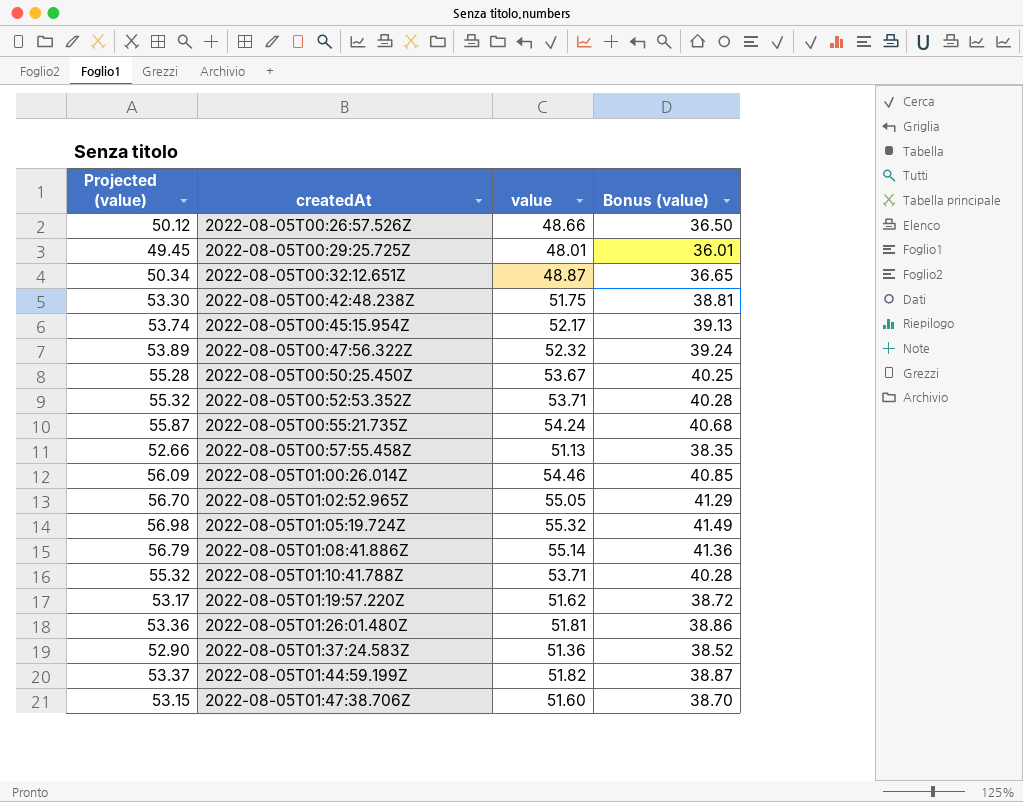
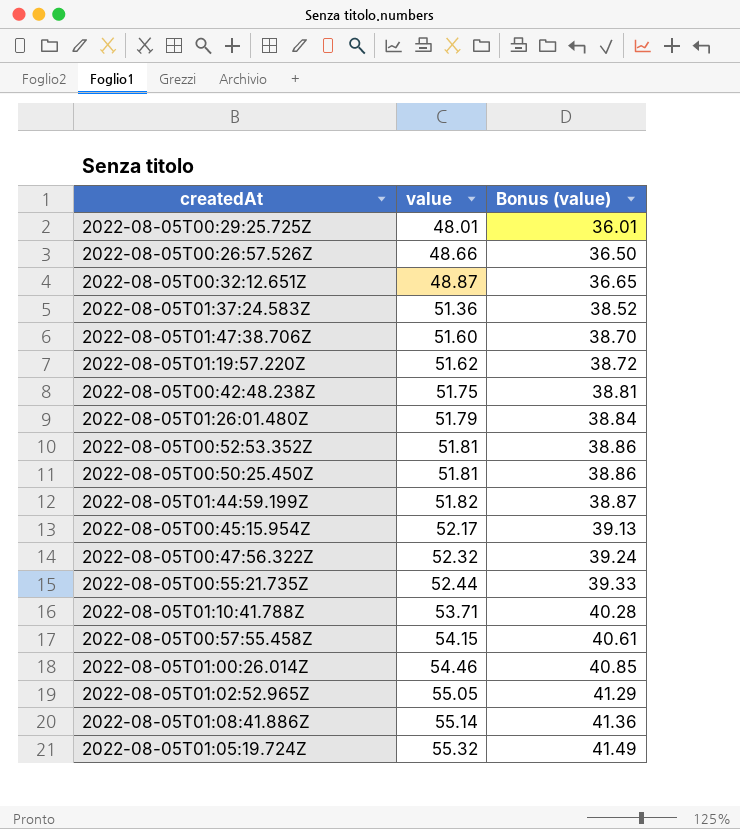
row order: createdAt ascending -> value ascending
column Projected (value) | formula: [value] * 1.03 -> none
2022-08-05T01:26:01.480Z | value: 51.81 -> 51.79
2022-08-05T01:26:01.480Z | Bonus (value): 38.86 -> 38.84
2022-08-05T00:52:53.352Z | value: 53.71 -> 51.81
2022-08-05T00:52:53.352Z | Bonus (value): 40.28 -> 38.86
2022-08-05T00:50:25.450Z | value: 53.67 -> 51.81
2022-08-05T00:50:25.450Z | Bonus (value): 40.25 -> 38.86
2022-08-05T00:55:21.735Z | value: 54.24 -> 52.44
2022-08-05T00:55:21.735Z | Bonus (value): 40.68 -> 39.33
2022-08-05T00:57:55.458Z | value: 51.13 -> 54.15
2022-08-05T00:57:55.458Z | Bonus (value): 38.35 -> 40.61

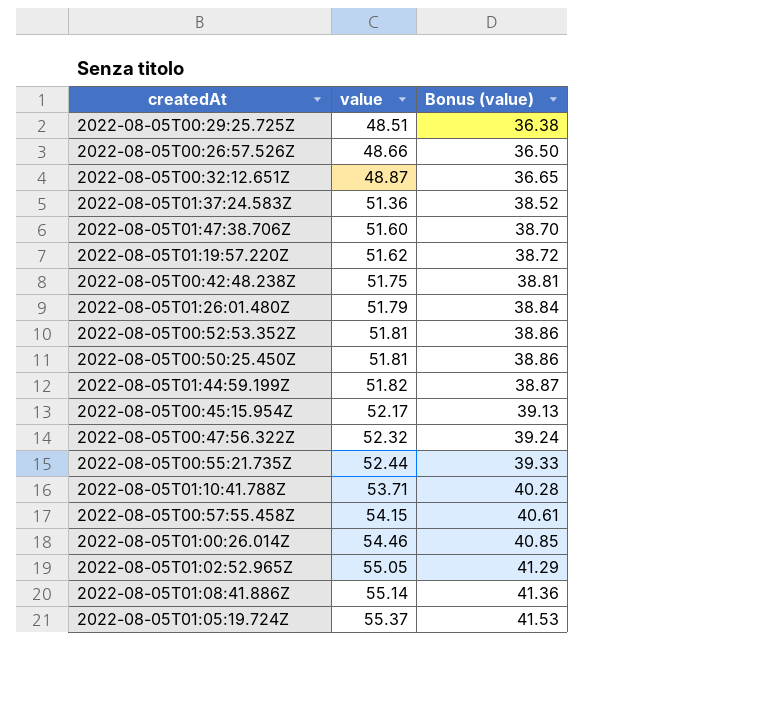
2022-08-05T00:29:25.725Z | value: 48.01 -> 48.51
2022-08-05T00:29:25.725Z | Bonus (value): 36.01 -> 36.38
2022-08-05T01:05:19.724Z | value: 55.32 -> 55.37
2022-08-05T01:05:19.724Z | Bonus (value): 41.49 -> 41.53

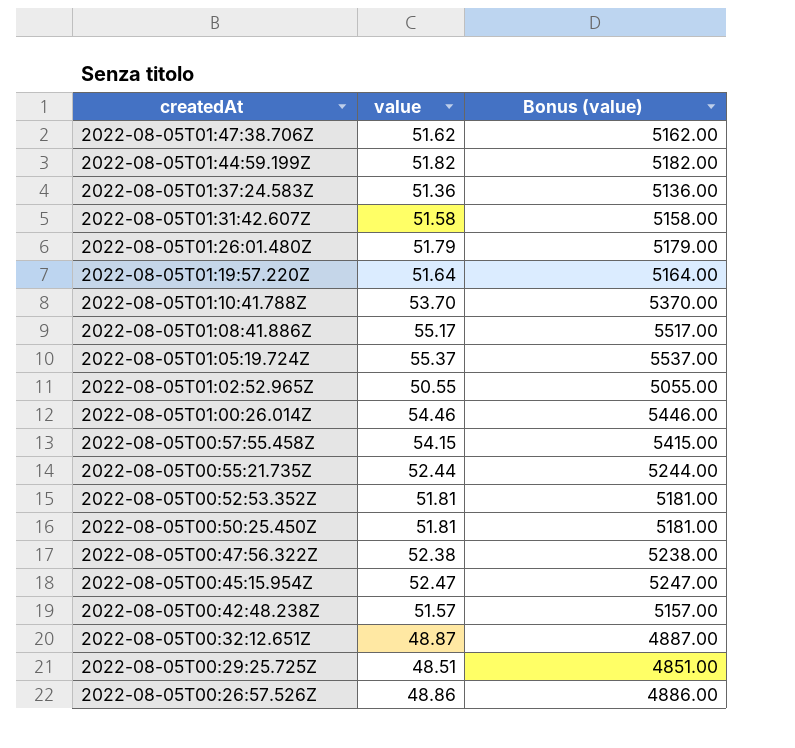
row order: value ascending -> createdAt descending
column Bonus (value) | formula: [value] * 0.75 -> [value] * 100
2022-08-05T01:47:38.706Z | value: 51.60 -> 51.62
row 2022-08-05T01:31:42.607Z: none -> 51.58 | 5158.00
2022-08-05T01:19:57.220Z | value: 51.62 -> 51.64
2022-08-05T01:10:41.788Z | value: 53.71 -> 53.70
2022-08-05T01:08:41.886Z | value: 55.14 -> 55.17
2022-08-05T01:02:52.965Z | value: 55.05 -> 50.55
2022-08-05T00:47:56.322Z | value: 52.32 -> 52.38
2022-08-05T00:45:15.954Z | value: 52.17 -> 52.47
2022-08-05T00:42:48.238Z | value: 51.75 -> 51.57
2022-08-05T00:26:57.526Z | value: 48.66 -> 48.86

